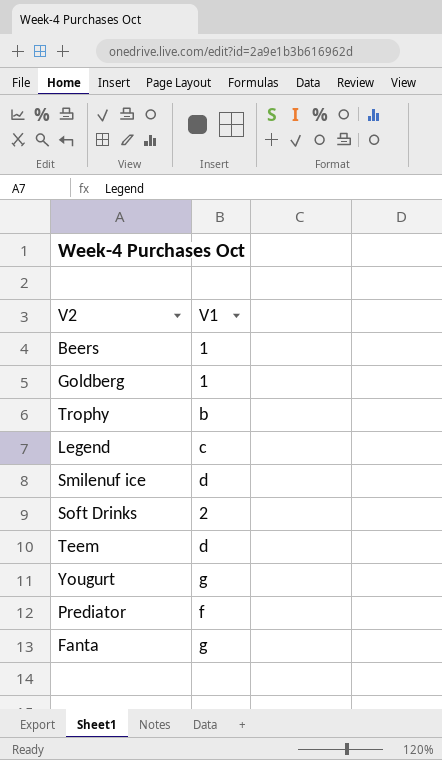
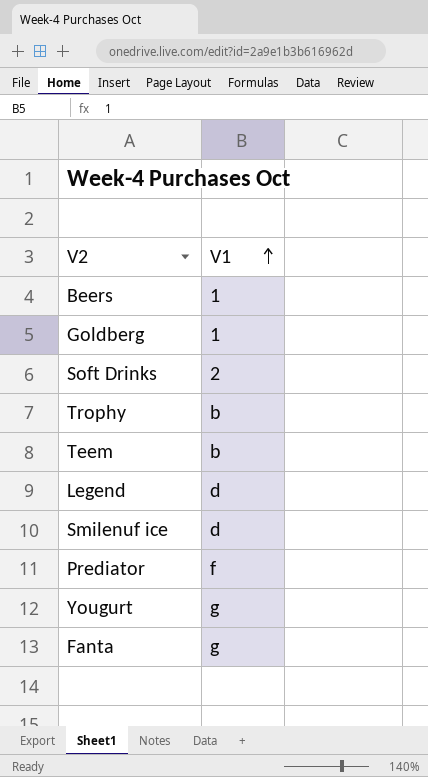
row order: none -> V1 ascending
Teem | V1: d -> b
Legend | V1: c -> d

